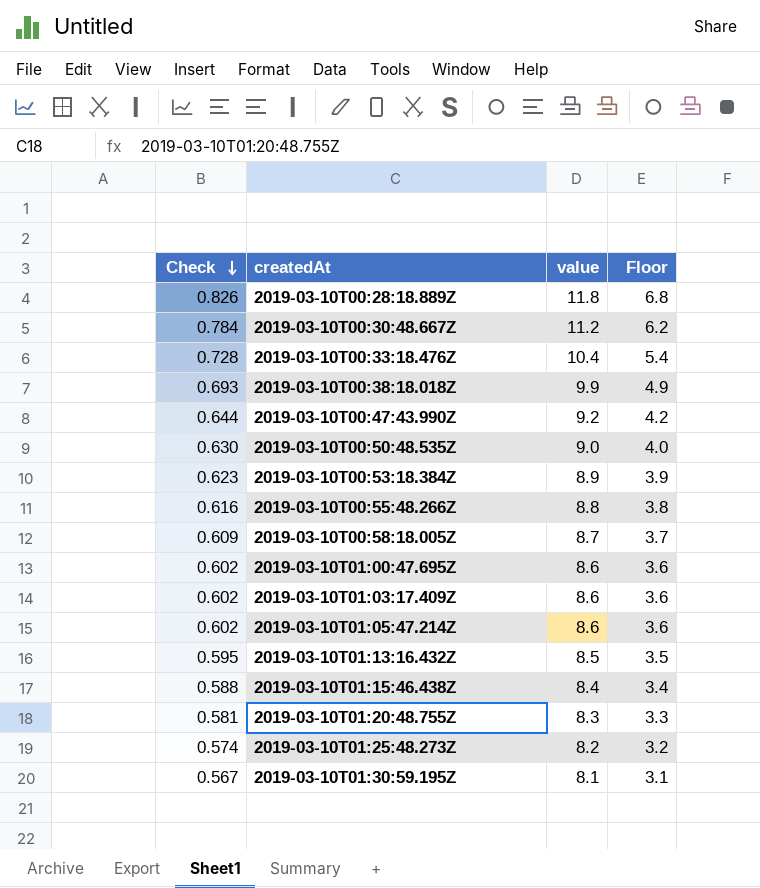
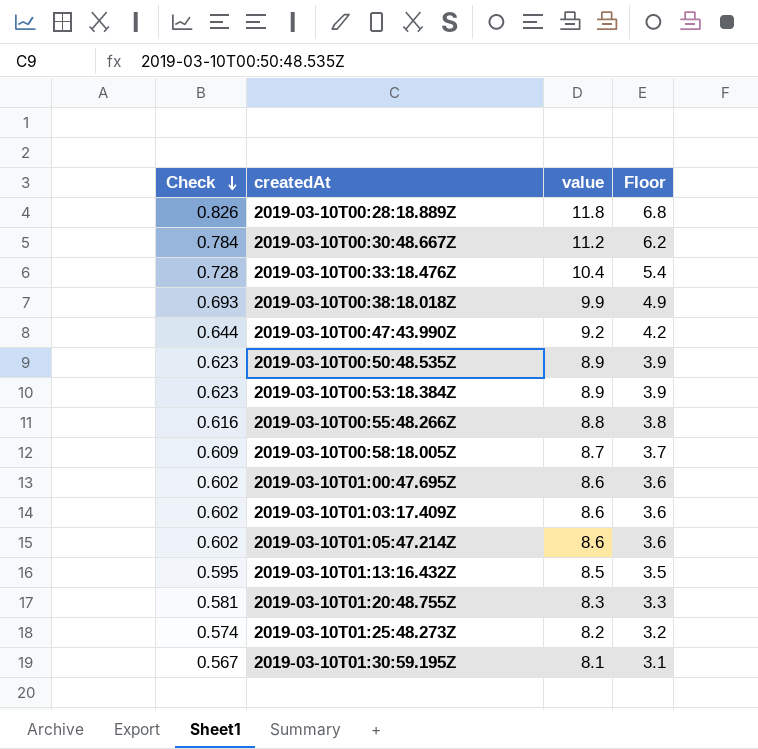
row 2019-03-10T01:15:46.438Z: 0.588 | 8.4 | 3.4 -> none
2019-03-10T00:50:48.535Z | Check: 0.630 -> 0.623
2019-03-10T00:50:48.535Z | value: 9.0 -> 8.9
2019-03-10T00:50:48.535Z | Floor: 4.0 -> 3.9

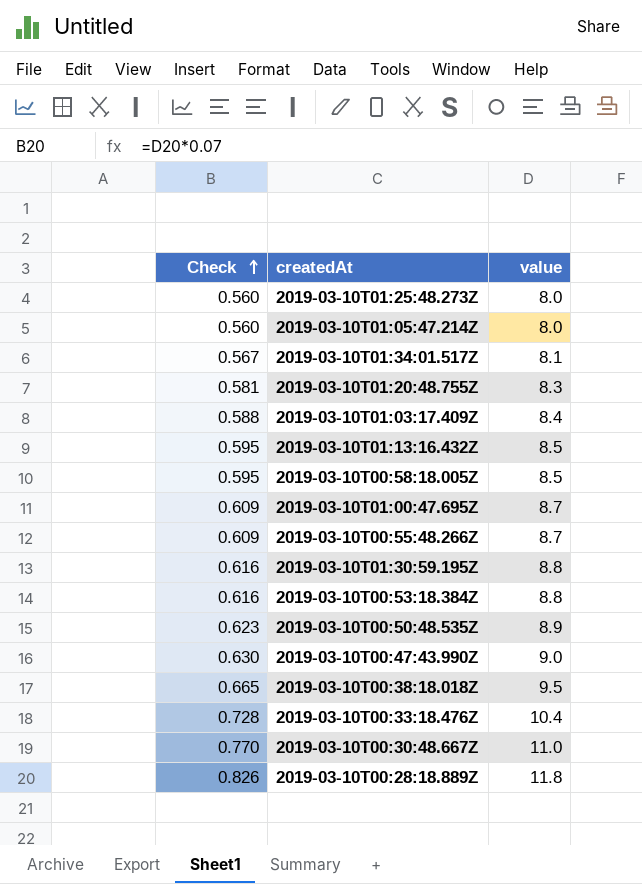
row order: Check descending -> Check ascending
column Floor | formula: [value] - 5 -> none
2019-03-10T01:25:48.273Z | Check: 0.574 -> 0.560
2019-03-10T01:25:48.273Z | value: 8.2 -> 8.0
2019-03-10T01:05:47.214Z | Check: 0.602 -> 0.560
2019-03-10T01:05:47.214Z | value: 8.6 -> 8.0
row 2019-03-10T01:34:01.517Z: none -> 0.567 | 8.1
2019-03-10T01:03:17.409Z | Check: 0.602 -> 0.588
2019-03-10T01:03:17.409Z | value: 8.6 -> 8.4
2019-03-10T00:58:18.005Z | Check: 0.609 -> 0.595
2019-03-10T00:58:18.005Z | value: 8.7 -> 8.5
2019-03-10T01:00:47.695Z | Check: 0.602 -> 0.609
2019-03-10T01:00:47.695Z | value: 8.6 -> 8.7
2019-03-10T00:55:48.266Z | Check: 0.616 -> 0.609
2019-03-10T00:55:48.266Z | value: 8.8 -> 8.7
2019-03-10T01:30:59.195Z | Check: 0.567 -> 0.616
2019-03-10T01:30:59.195Z | value: 8.1 -> 8.8
2019-03-10T00:53:18.384Z | Check: 0.623 -> 0.616
2019-03-10T00:53:18.384Z | value: 8.9 -> 8.8
2019-03-10T00:47:43.990Z | Check: 0.644 -> 0.630
2019-03-10T00:47:43.990Z | value: 9.2 -> 9.0
2019-03-10T00:38:18.018Z | Check: 0.693 -> 0.665
2019-03-10T00:38:18.018Z | value: 9.9 -> 9.5
2019-03-10T00:30:48.667Z | Check: 0.784 -> 0.770
2019-03-10T00:30:48.667Z | value: 11.2 -> 11.0

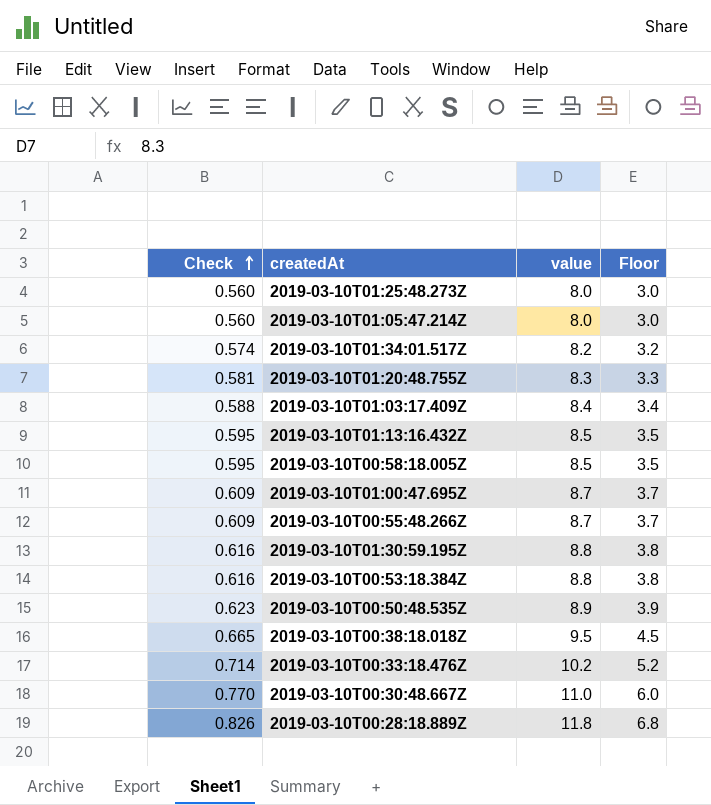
column Floor | formula: none -> [value] - 5
row 2019-03-10T00:47:43.990Z: 0.630 | 9.0 -> none
2019-03-10T01:34:01.517Z | Check: 0.567 -> 0.574
2019-03-10T01:34:01.517Z | value: 8.1 -> 8.2
2019-03-10T00:33:18.476Z | Check: 0.728 -> 0.714
2019-03-10T00:33:18.476Z | value: 10.4 -> 10.2

